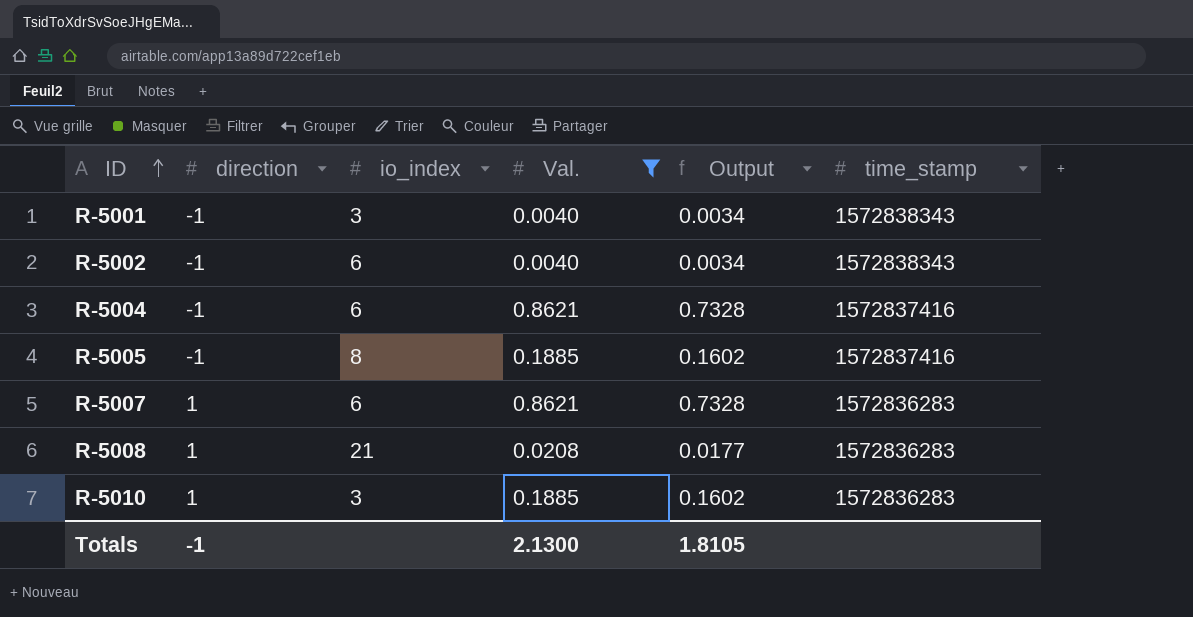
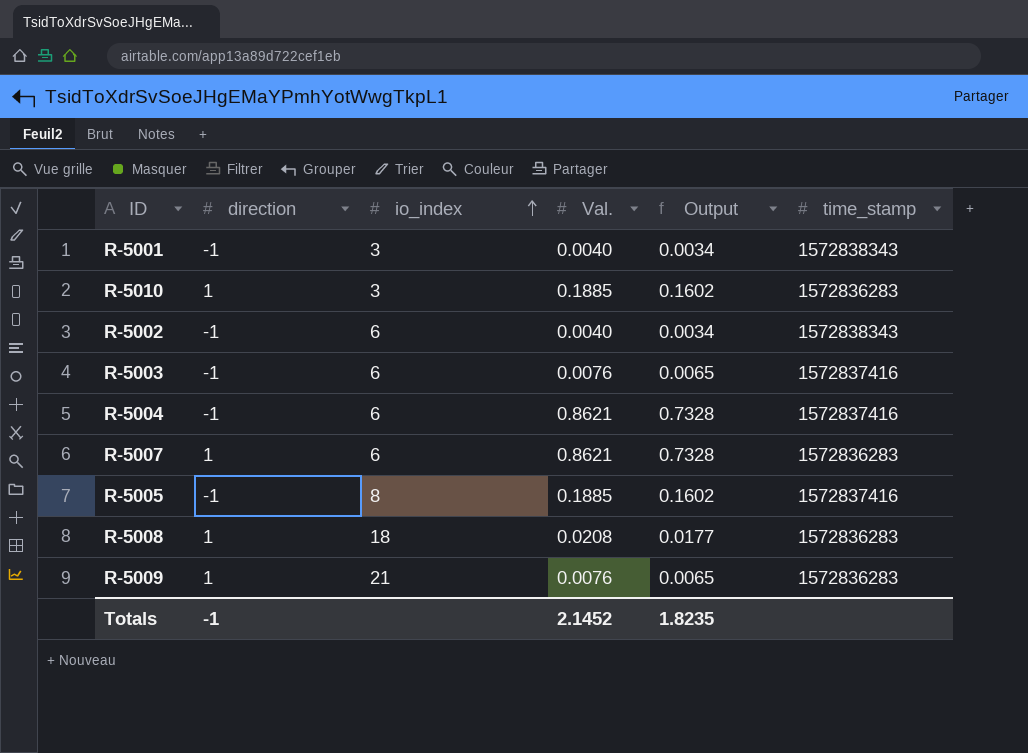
filter: Val. != 0.0076 -> none
row order: ID ascending -> io_index ascending
R-5008 | io_index: 21 -> 18
Totals | Val.: 2.1300 -> 2.1452
Totals | Output: 1.8105 -> 1.8235

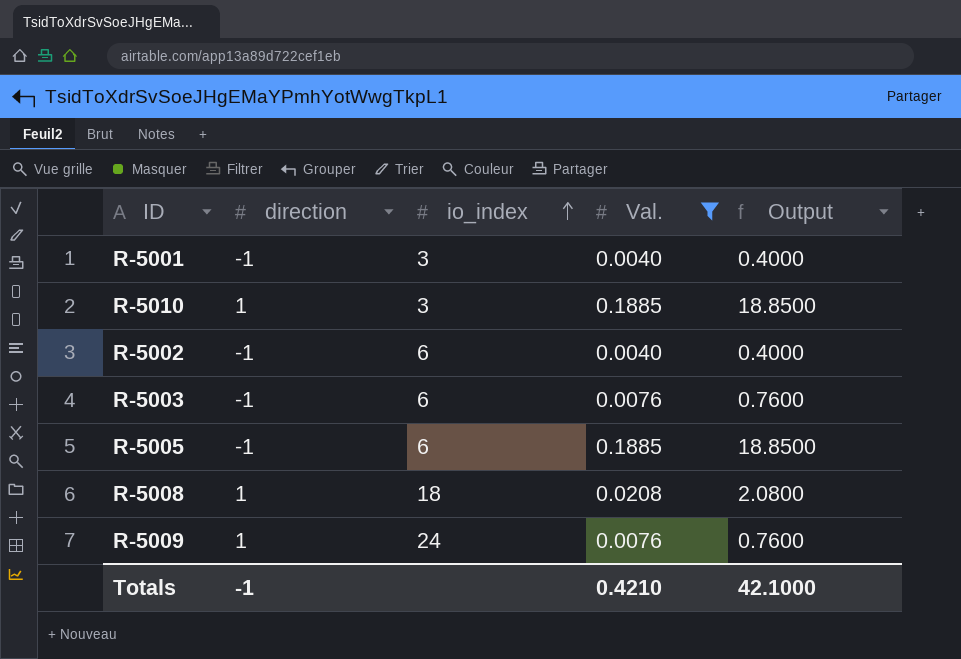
filter: none -> Val. != 0.8621
column time_stamp | position: 6 -> none
column Output | formula: [Val.] * 0.85 -> [Val.] * 100
R-5005 | io_index: 8 -> 6
R-5009 | io_index: 21 -> 24
Totals | Val.: 2.1452 -> 0.4210
Totals | Output: 1.8235 -> 42.1000

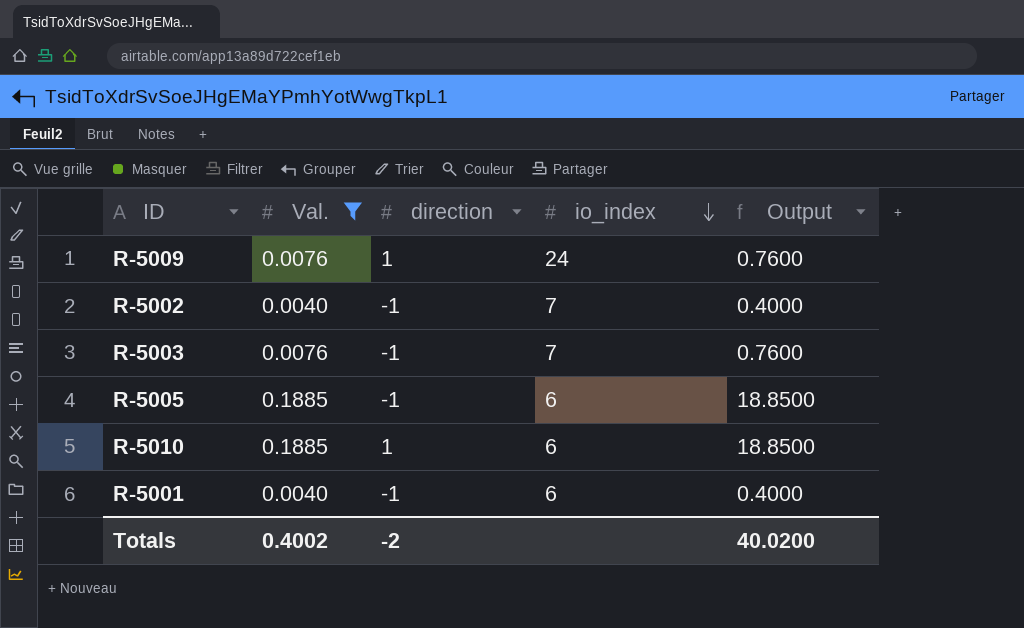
row order: io_index ascending -> io_index descending
column Val. | position: 4 -> 2
row R-5008: 1 | 18 | 0.0208 | 2.0800 -> none
R-5002 | io_index: 6 -> 7
R-5003 | io_index: 6 -> 7
R-5010 | io_index: 3 -> 6
R-5001 | io_index: 3 -> 6
Totals | Val.: 0.4210 -> 0.4002
Totals | direction: -1 -> -2
Totals | Output: 42.1000 -> 40.0200

